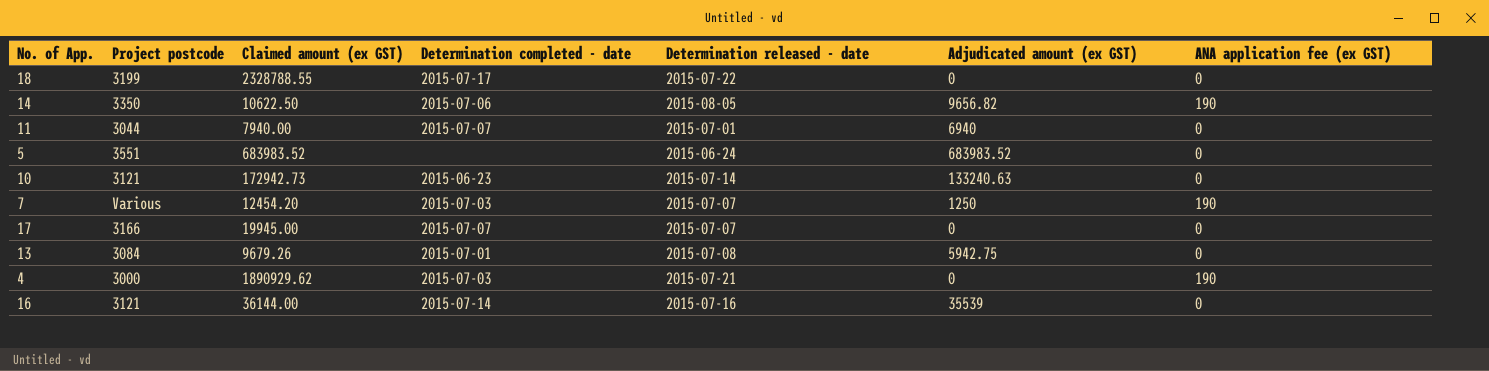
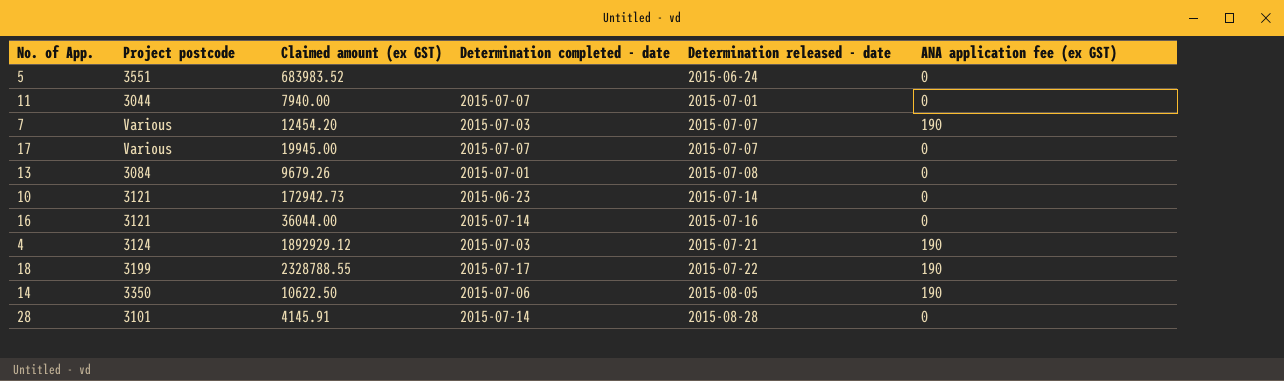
row order: none -> Determination released - date ascending
column Adjudicated amount (ex GST) | position: 6 -> none
17 | Project postcode: 3166 -> Various
16 | Claimed amount (ex GST): 36144.00 -> 36044.00
4 | Project postcode: 3000 -> 3124
4 | Claimed amount (ex GST): 1890929.62 -> 1892929.12
18 | ANA application fee (ex GST): 0 -> 190
row 28: none -> 3101 | 4145.91 | 2015-07-14 | 2015-08-28 | 0

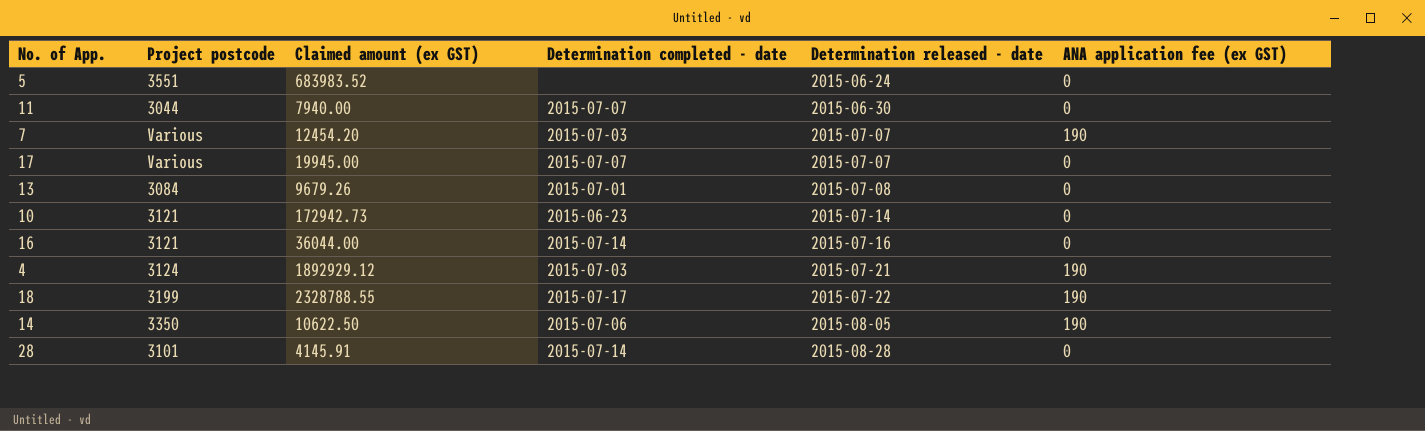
11 | Determination released - date: 2015-07-01 -> 2015-06-30

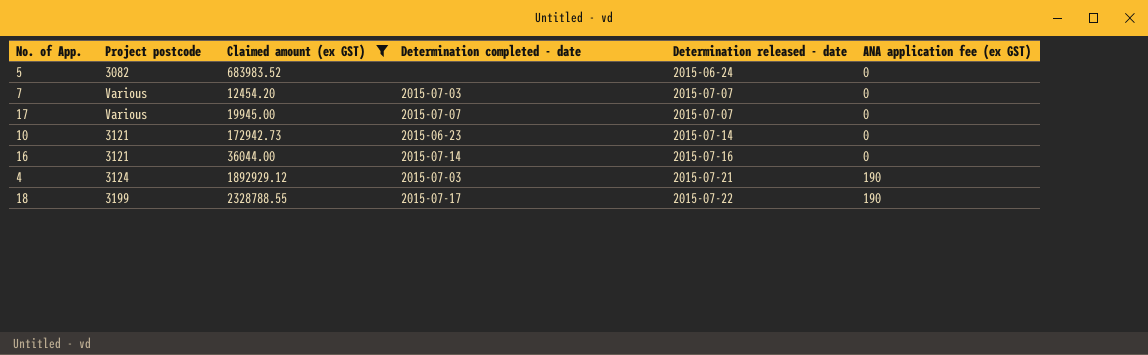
filter: none -> Claimed amount (ex GST) >= 12454.20
5 | Project postcode: 3551 -> 3082
7 | ANA application fee (ex GST): 190 -> 0

